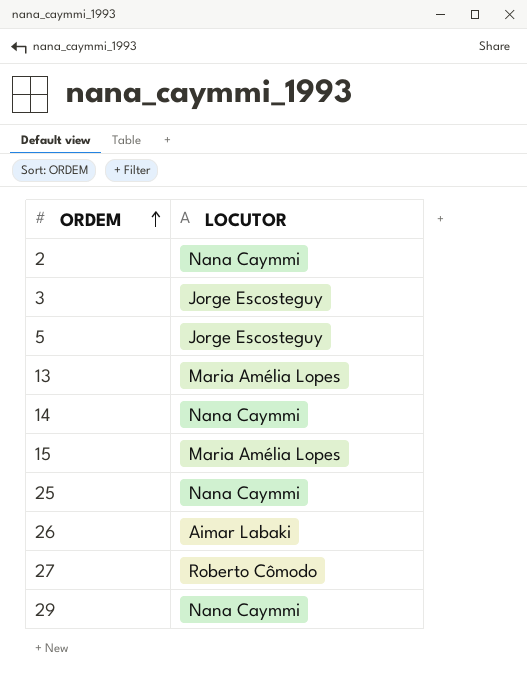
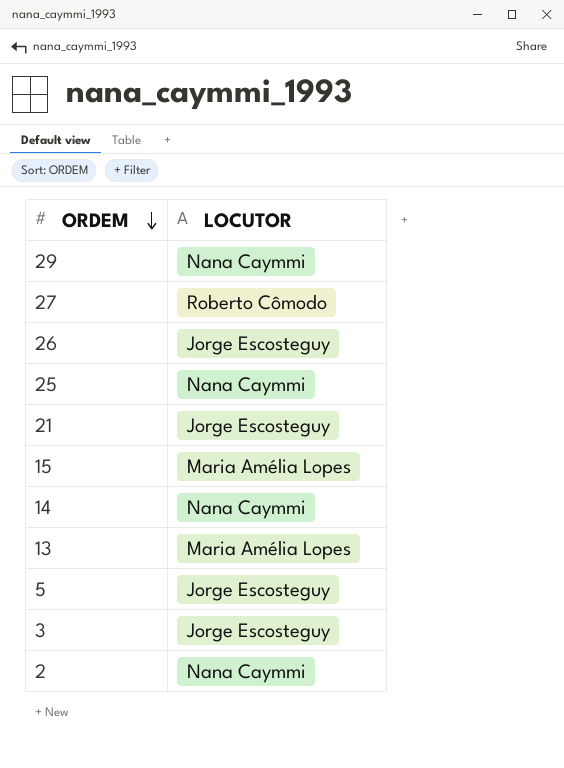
row order: ORDEM ascending -> ORDEM descending
26 | LOCUTOR: Aimar Labaki -> Jorge Escosteguy
row 21: none -> Jorge Escosteguy

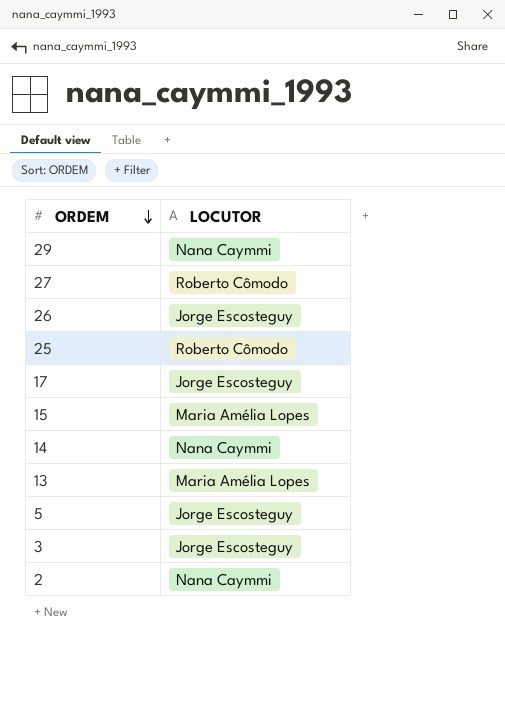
row 21: Jorge Escosteguy -> none
25 | LOCUTOR: Nana Caymmi -> Roberto Cômodo
row 17: none -> Jorge Escosteguy

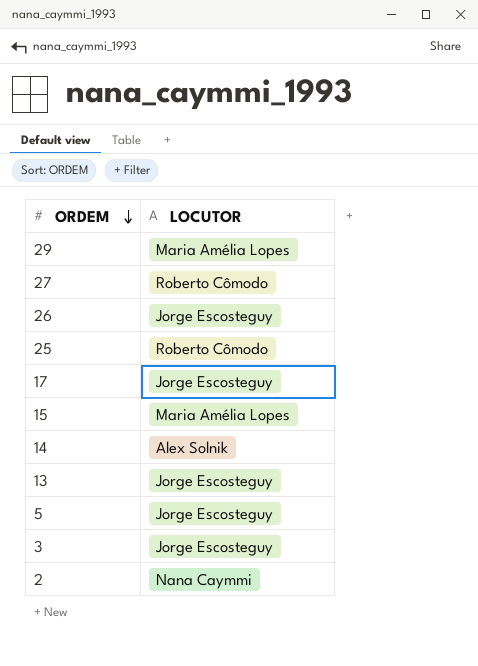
29 | LOCUTOR: Nana Caymmi -> Maria Amélia Lopes
14 | LOCUTOR: Nana Caymmi -> Alex Solnik
13 | LOCUTOR: Maria Amélia Lopes -> Jorge Escosteguy

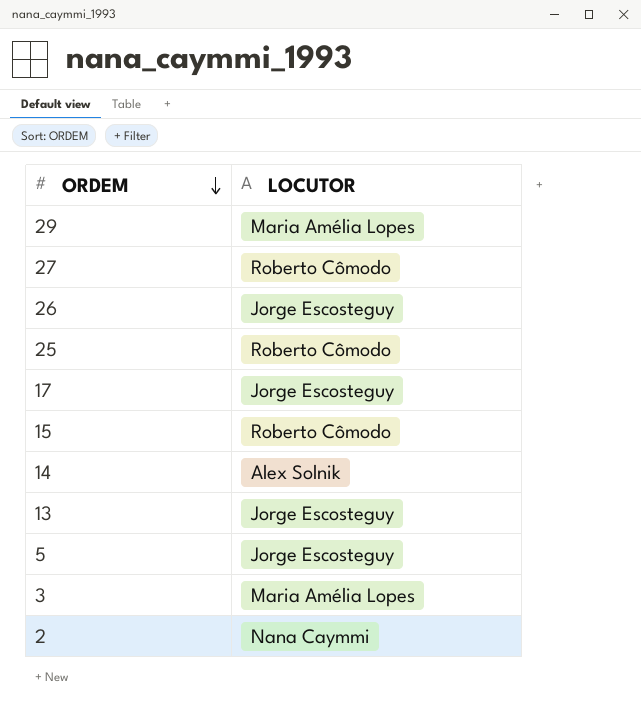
15 | LOCUTOR: Maria Amélia Lopes -> Roberto Cômodo
3 | LOCUTOR: Jorge Escosteguy -> Maria Amélia Lopes

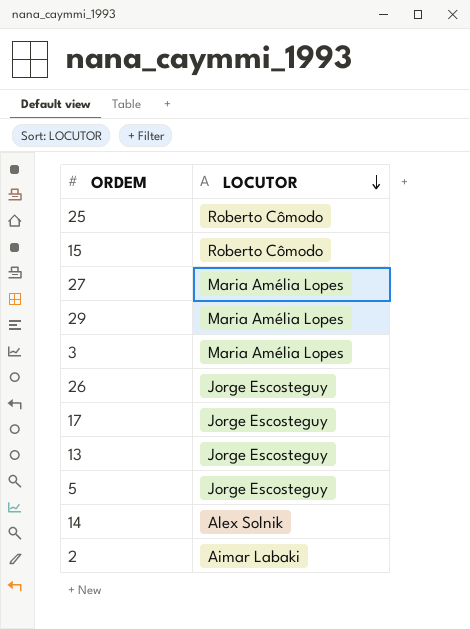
row order: ORDEM descending -> LOCUTOR descending
27 | LOCUTOR: Roberto Cômodo -> Maria Amélia Lopes
2 | LOCUTOR: Nana Caymmi -> Aimar Labaki

